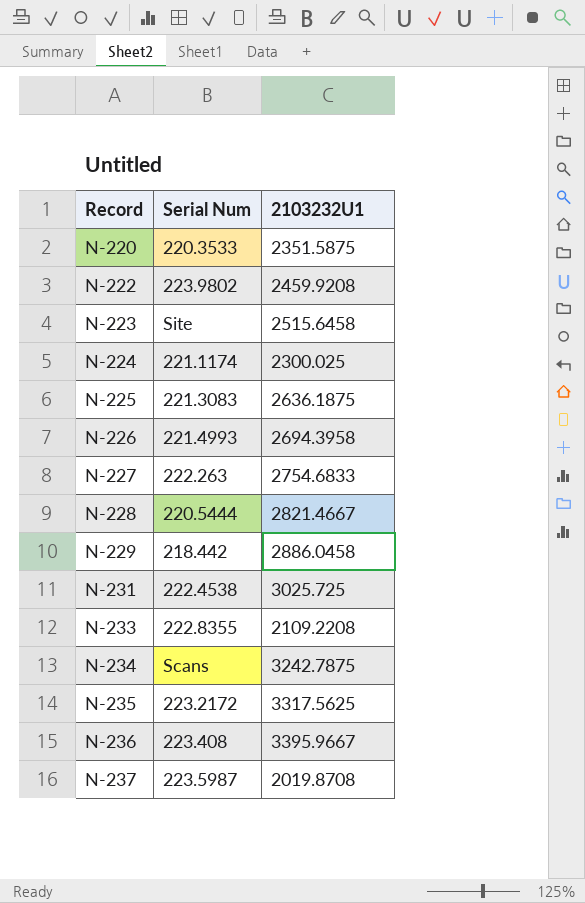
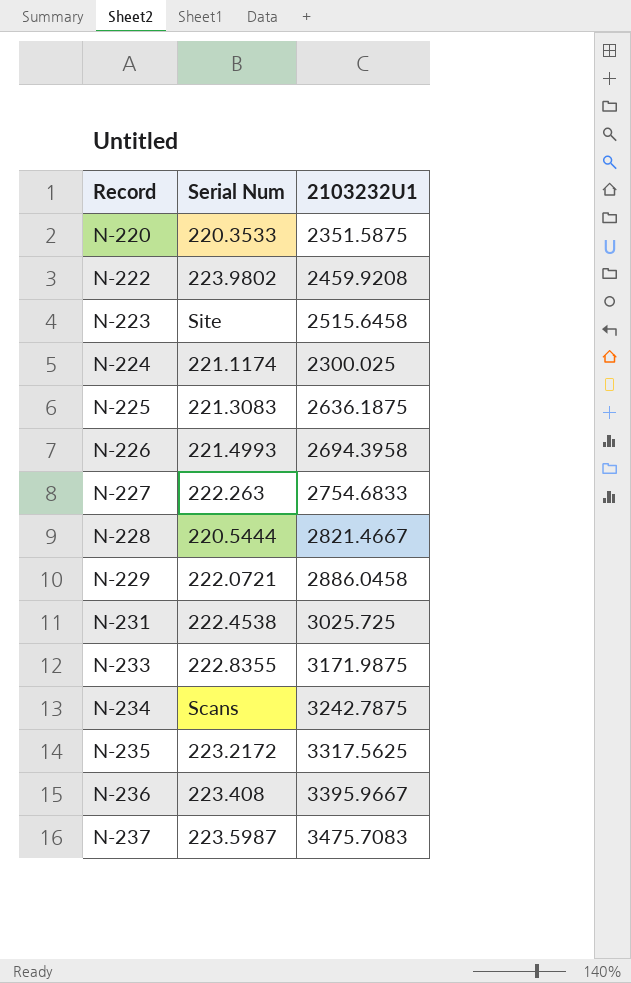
N-229 | Serial Num: 218.442 -> 222.0721
N-233 | 2103232U1: 2109.2208 -> 3171.9875
N-237 | 2103232U1: 2019.8708 -> 3475.7083

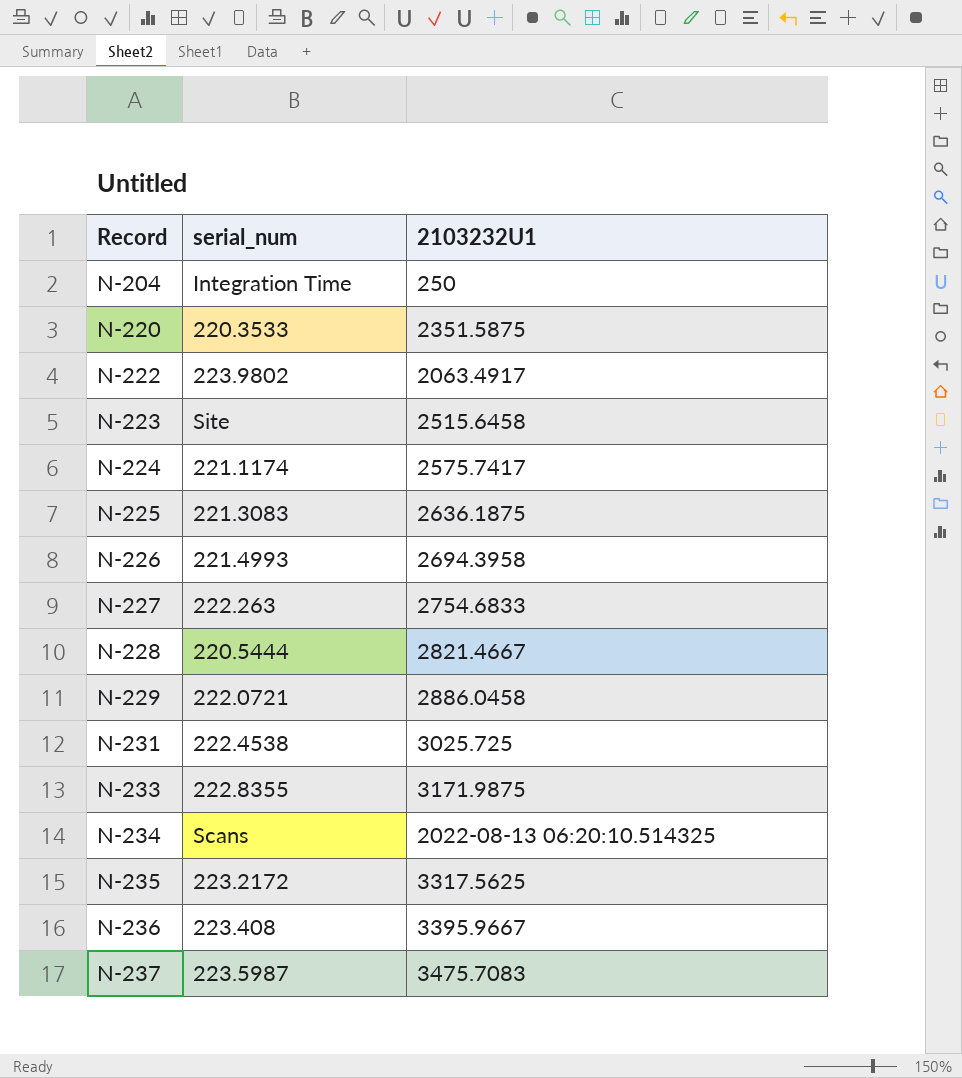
column name: Serial Num -> serial_num
row N-204: none -> Integration Time | 250
N-222 | 2103232U1: 2459.9208 -> 2063.4917
N-224 | 2103232U1: 2300.025 -> 2575.7417
N-234 | 2103232U1: 3242.7875 -> 2022-08-13 06:20:10.514325

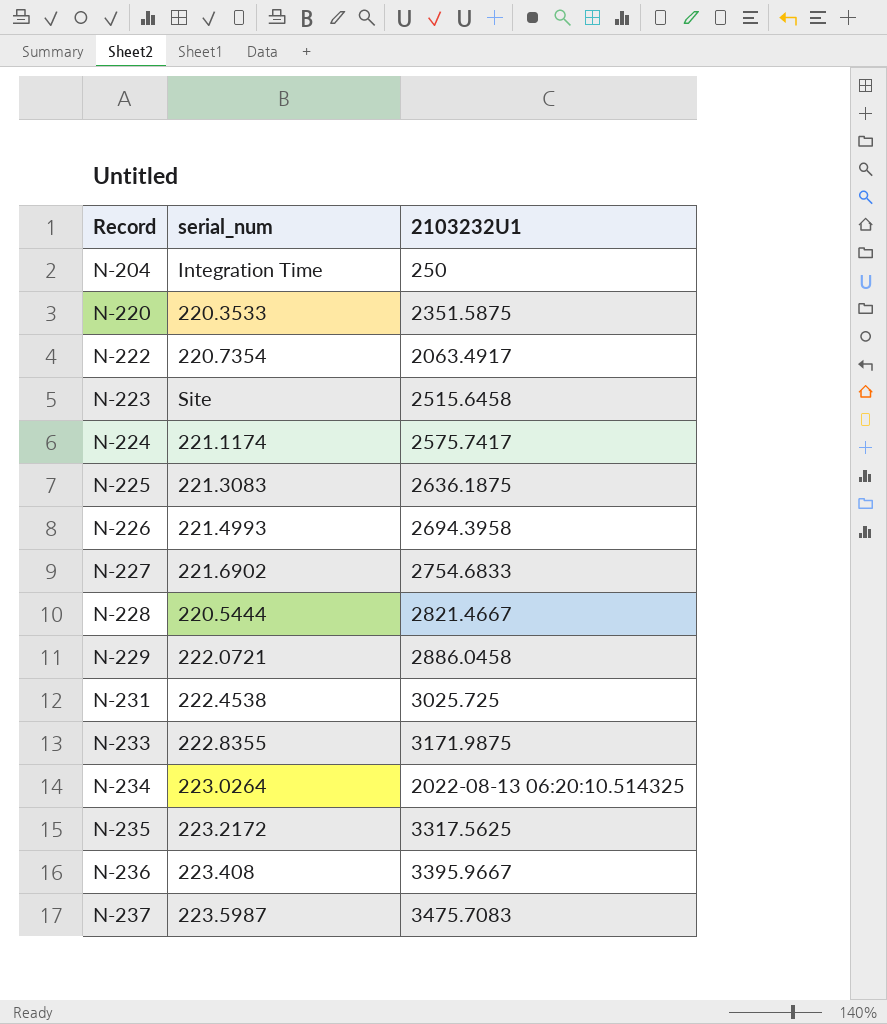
N-222 | serial_num: 223.9802 -> 220.7354
N-227 | serial_num: 222.263 -> 221.6902
N-234 | serial_num: Scans -> 223.0264

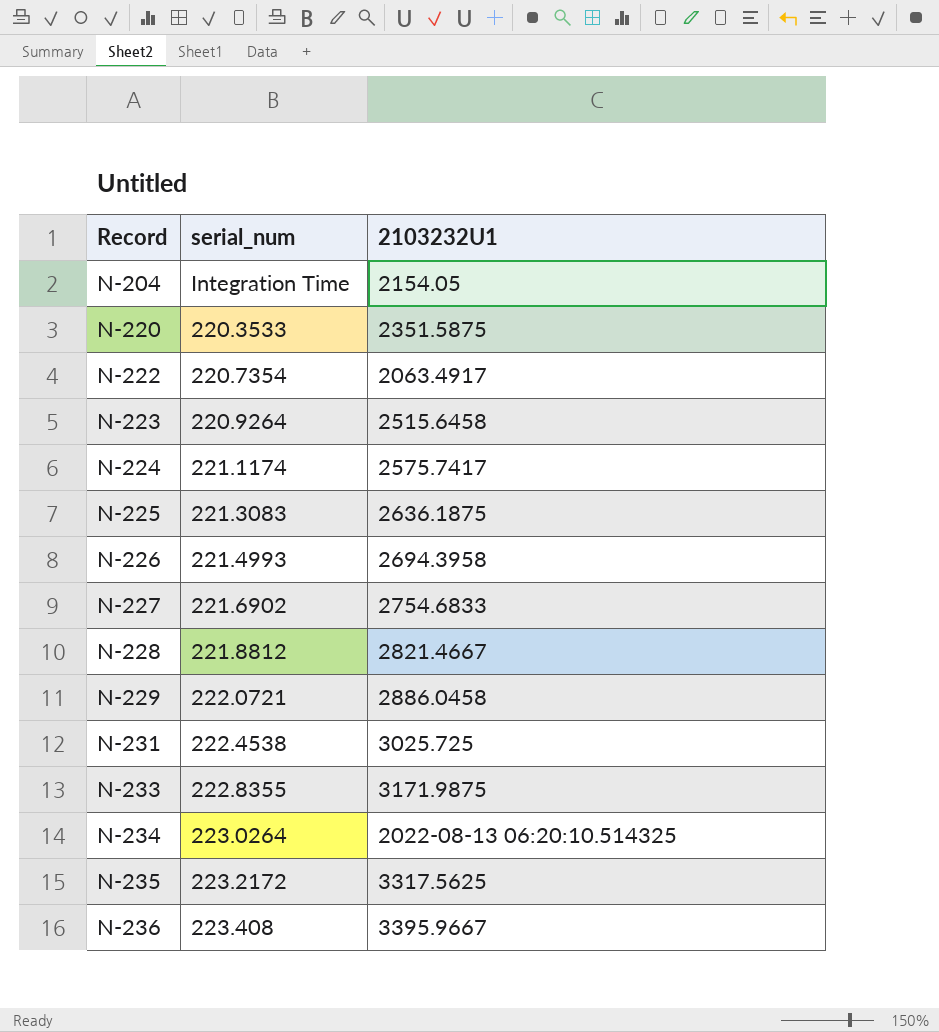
row N-237: 223.5987 | 3475.7083 -> none
N-204 | 2103232U1: 250 -> 2154.05
N-223 | serial_num: Site -> 220.9264
N-228 | serial_num: 220.5444 -> 221.8812

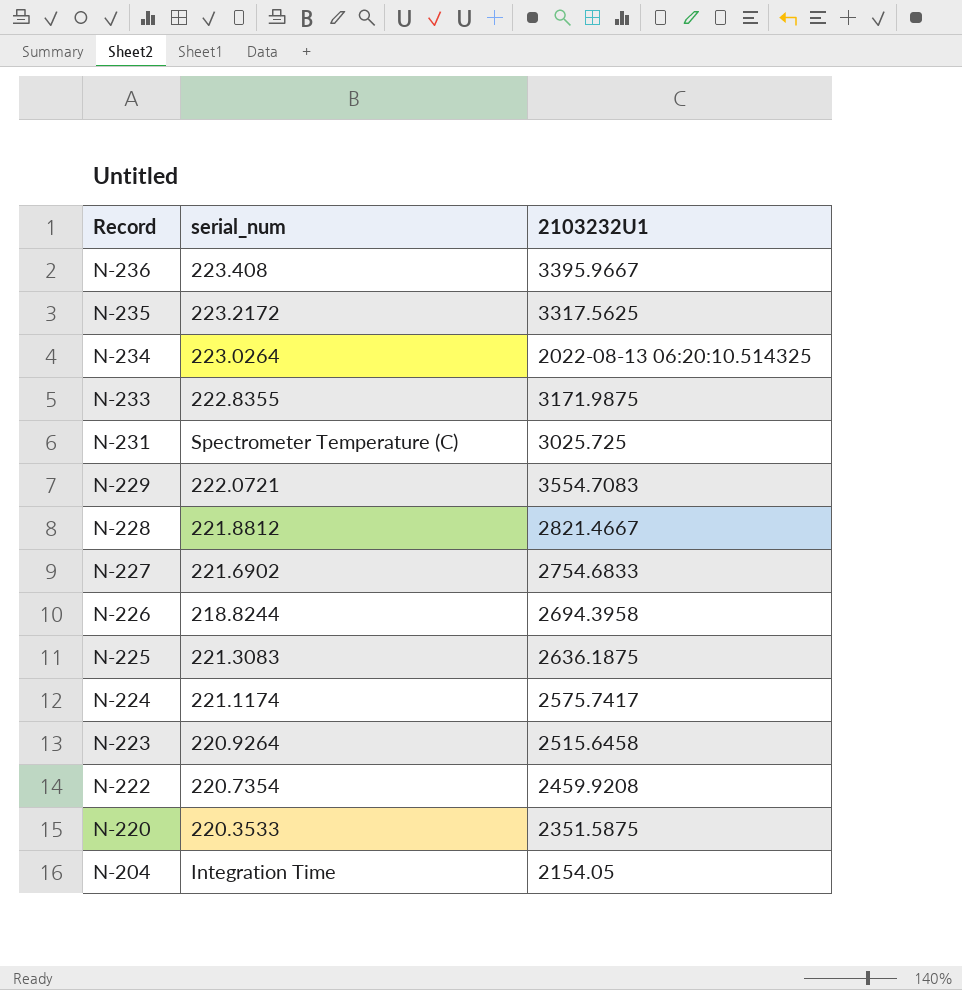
row order: Record ascending -> Record descending
N-231 | serial_num: 222.4538 -> Spectrometer Temperature (C)
N-229 | 2103232U1: 2886.0458 -> 3554.7083
N-226 | serial_num: 221.4993 -> 218.8244
N-222 | 2103232U1: 2063.4917 -> 2459.9208

